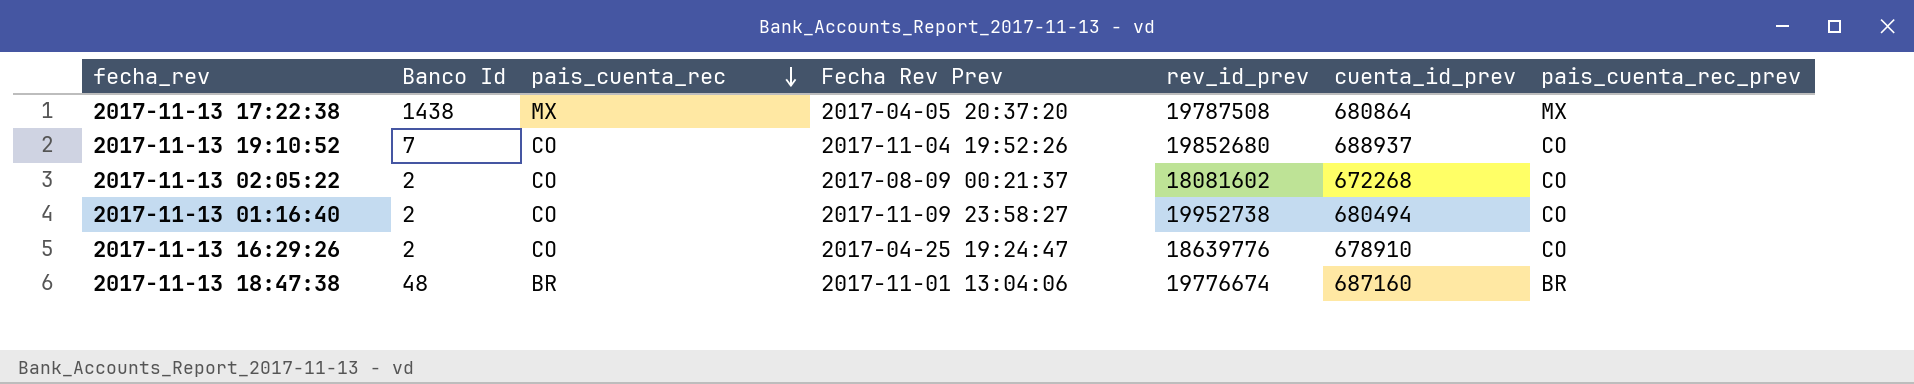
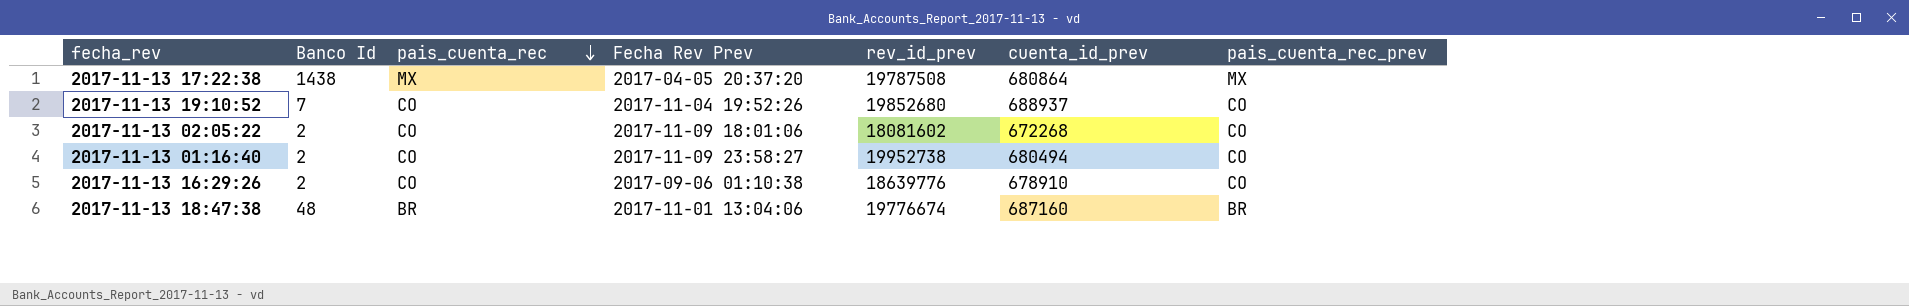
2017-11-13 02:05:22 | Fecha Rev Prev: 2017-08-09 00:21:37 -> 2017-11-09 18:01:06
2017-11-13 16:29:26 | Fecha Rev Prev: 2017-04-25 19:24:47 -> 2017-09-06 01:10:38

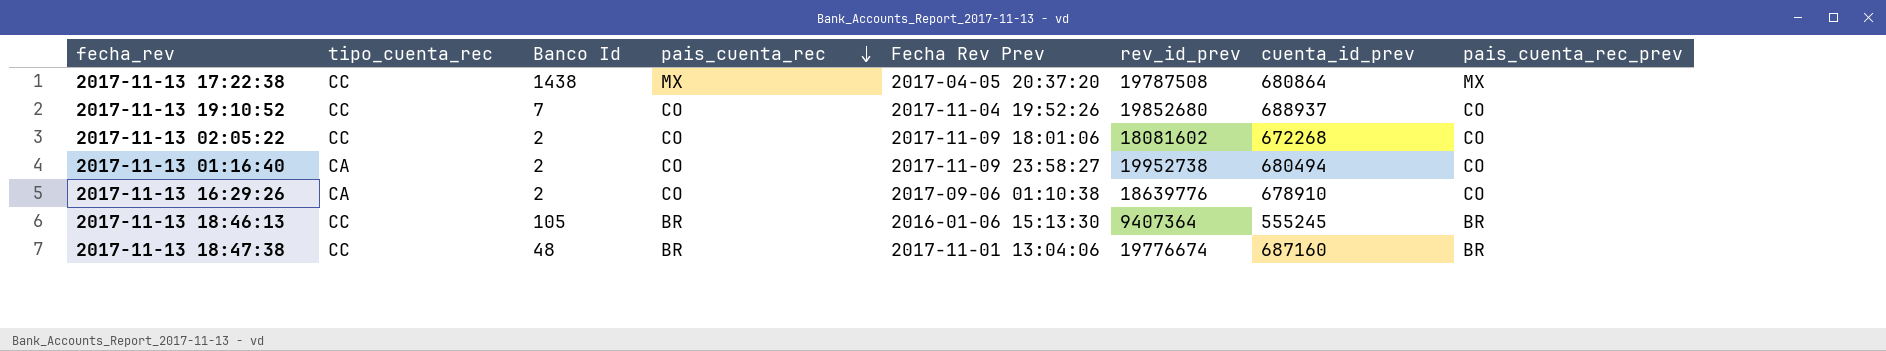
column tipo_cuenta_rec | position: none -> 2
row 2017-11-13 18:46:13: none -> CC | 105 | BR | 2016-01-06 15:13:30 | 9407364 | 555245 | BR

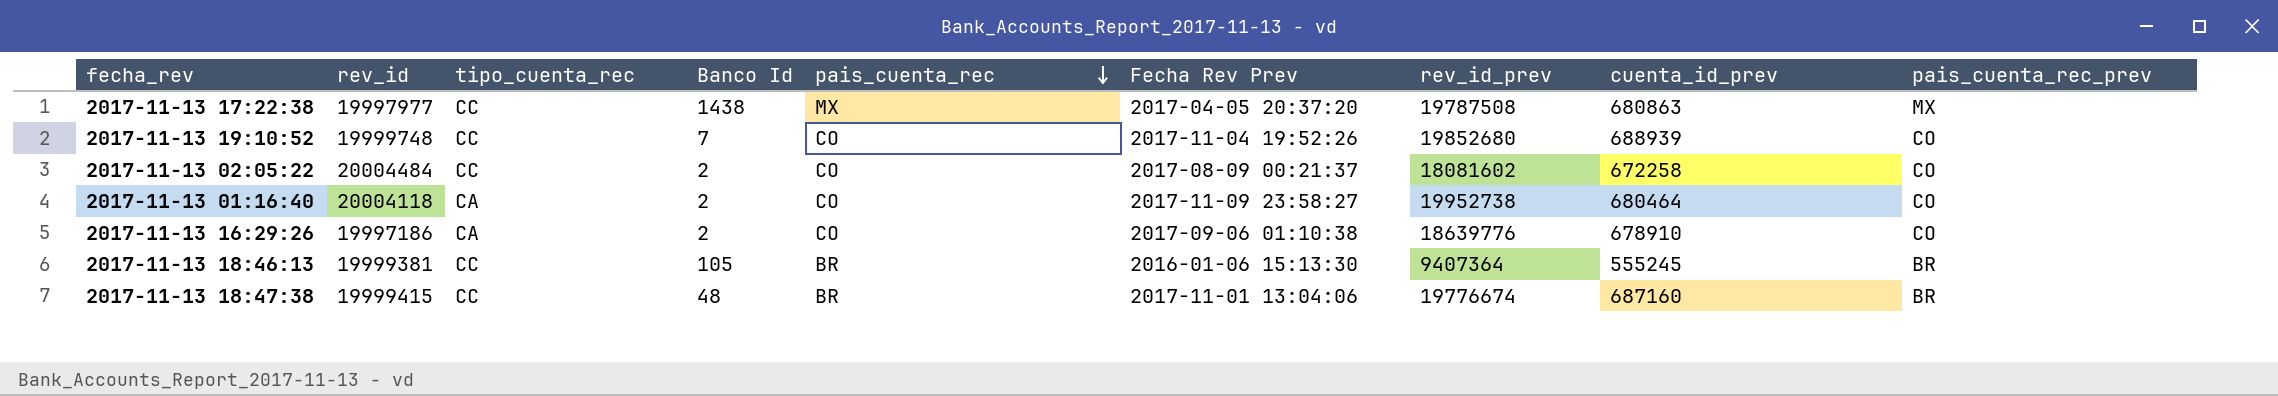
column rev_id | position: none -> 2
2017-11-13 17:22:38 | cuenta_id_prev: 680864 -> 680863
2017-11-13 19:10:52 | cuenta_id_prev: 688937 -> 688939
2017-11-13 02:05:22 | Fecha Rev Prev: 2017-11-09 18:01:06 -> 2017-08-09 00:21:37
2017-11-13 02:05:22 | cuenta_id_prev: 672268 -> 672258
2017-11-13 01:16:40 | cuenta_id_prev: 680494 -> 680464

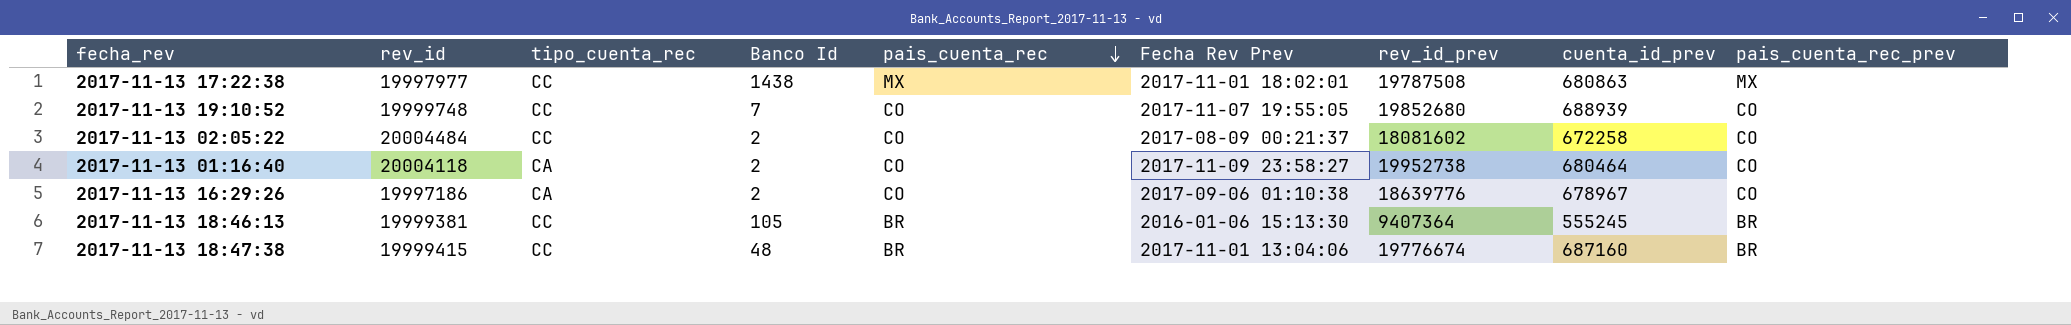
2017-11-13 17:22:38 | Fecha Rev Prev: 2017-04-05 20:37:20 -> 2017-11-01 18:02:01
2017-11-13 19:10:52 | Fecha Rev Prev: 2017-11-04 19:52:26 -> 2017-11-07 19:55:05
2017-11-13 16:29:26 | cuenta_id_prev: 678910 -> 678967

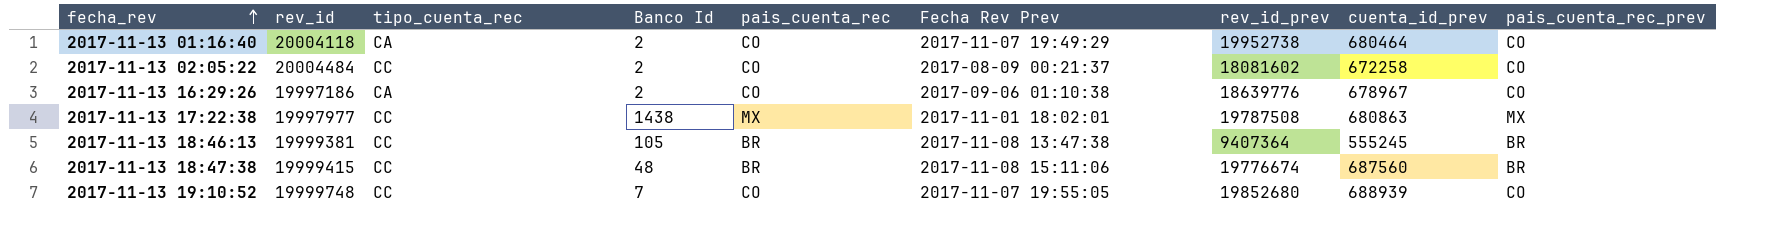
row order: pais_cuenta_rec descending -> fecha_rev ascending
2017-11-13 01:16:40 | Fecha Rev Prev: 2017-11-09 23:58:27 -> 2017-11-07 19:49:29
2017-11-13 18:46:13 | Fecha Rev Prev: 2016-01-06 15:13:30 -> 2017-11-08 13:47:38
2017-11-13 18:47:38 | Fecha Rev Prev: 2017-11-01 13:04:06 -> 2017-11-08 15:11:06
2017-11-13 18:47:38 | cuenta_id_prev: 687160 -> 687560

